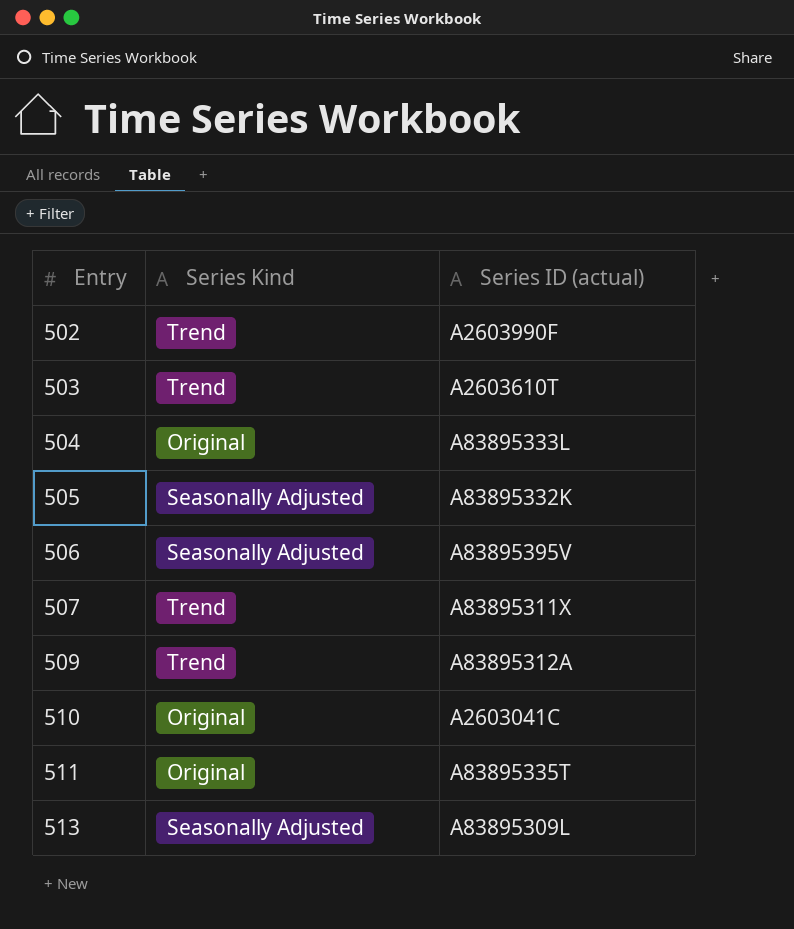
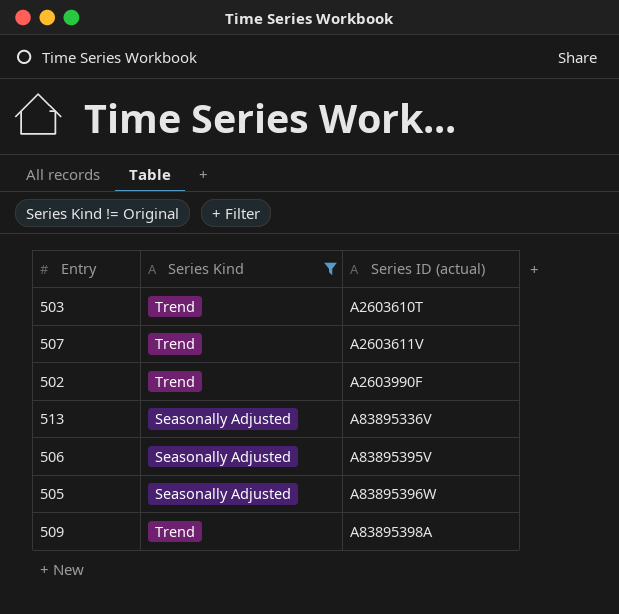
filter: none -> Series Kind != Original
row order: Entry ascending -> Series ID (actual) ascending
507 | Series ID (actual): A83895311X -> A2603611V
513 | Series ID (actual): A83895309L -> A83895336V
505 | Series ID (actual): A83895332K -> A83895396W
509 | Series ID (actual): A83895312A -> A83895398A

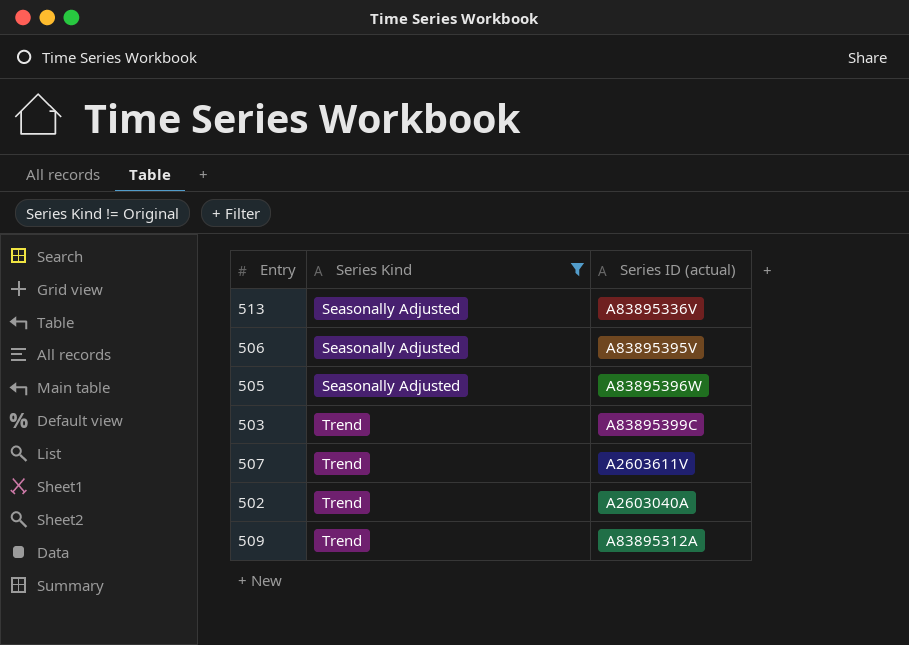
row order: Series ID (actual) ascending -> Series Kind ascending
503 | Series ID (actual): A2603610T -> A83895399C
502 | Series ID (actual): A2603990F -> A2603040A
509 | Series ID (actual): A83895398A -> A83895312A

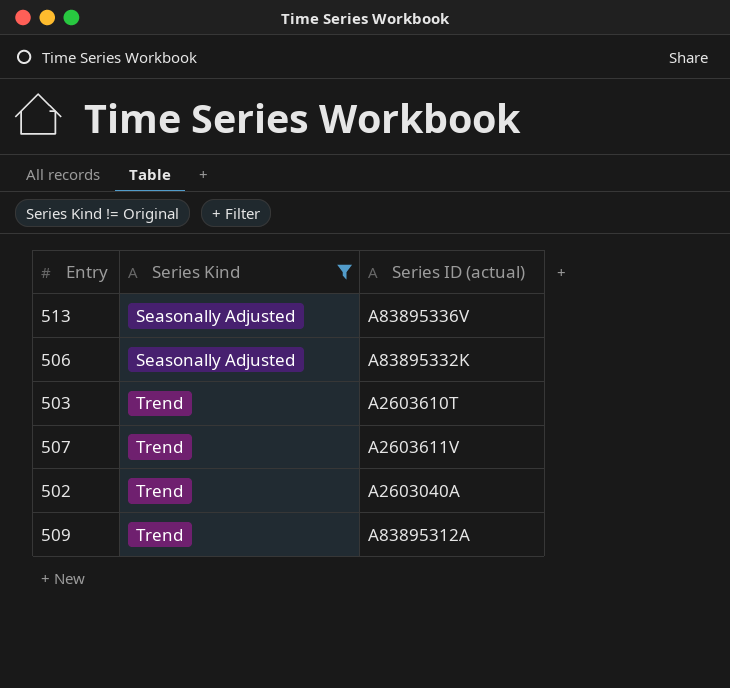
row 505: Seasonally Adjusted | A83895396W -> none
506 | Series ID (actual): A83895395V -> A83895332K
503 | Series ID (actual): A83895399C -> A2603610T

